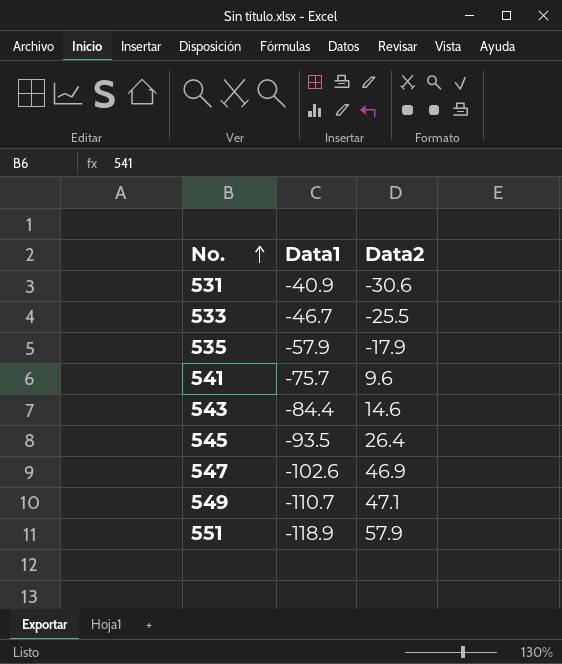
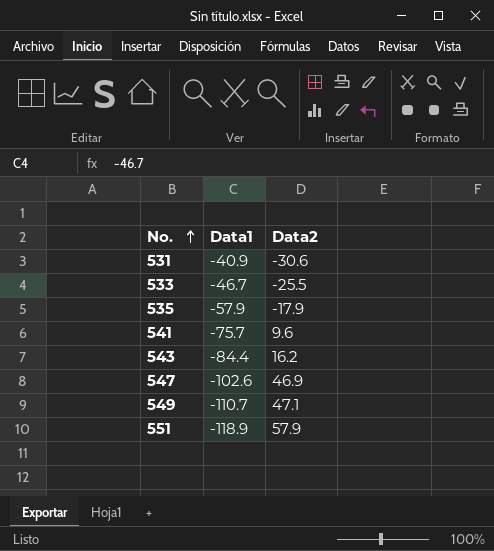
row 545: -93.5 | 26.4 -> none
543 | Data2: 14.6 -> 16.2

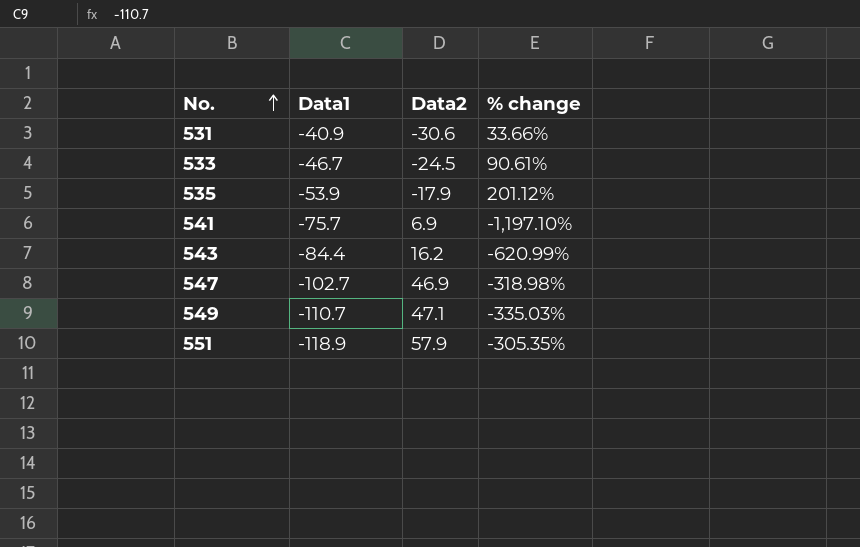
column % change | formula: none -> ([Data1] - [Data2]) / [Data2]
533 | Data2: -25.5 -> -24.5
535 | Data1: -57.9 -> -53.9
541 | Data2: 9.6 -> 6.9
547 | Data1: -102.6 -> -102.7

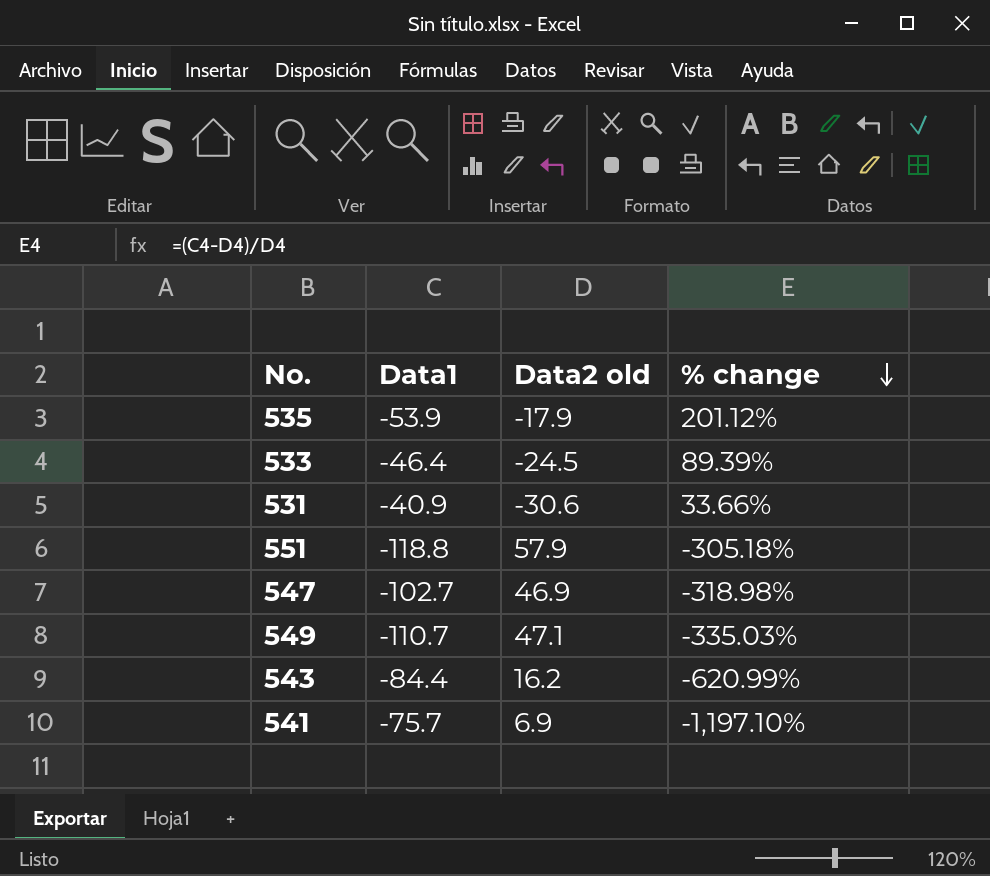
row order: No. ascending -> % change descending
column name: Data2 -> Data2 old
533 | Data1: -46.7 -> -46.4
533 | % change: 90.61% -> 89.39%
551 | Data1: -118.9 -> -118.8
551 | % change: -305.35% -> -305.18%

